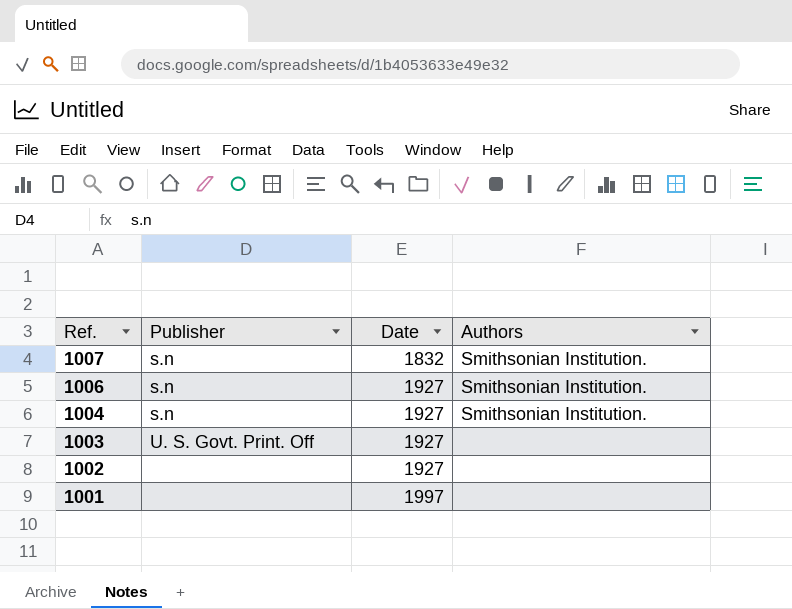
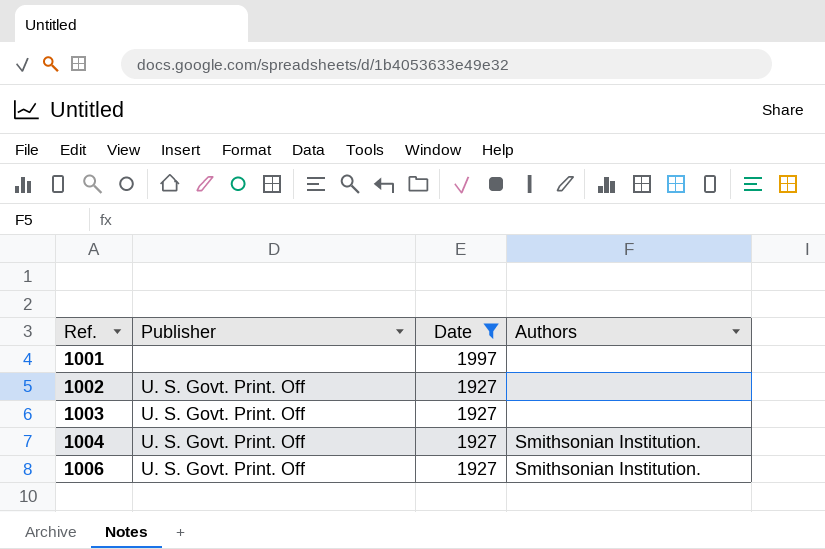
filter: none -> Date != 1832
row order: Ref. descending -> Ref. ascending
1002 | Publisher: none -> U. S. Govt. Print. Off
1004 | Publisher: s.n -> U. S. Govt. Print. Off
1006 | Publisher: s.n -> U. S. Govt. Print. Off

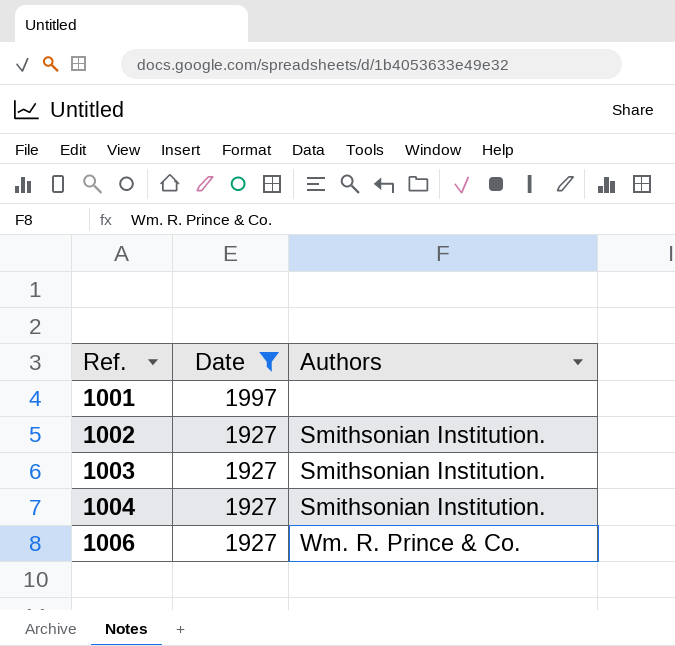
column Publisher | position: 2 -> none
1002 | Authors: none -> Smithsonian Institution.
1003 | Authors: none -> Smithsonian Institution.
1006 | Authors: Smithsonian Institution. -> Wm. R. Prince & Co.

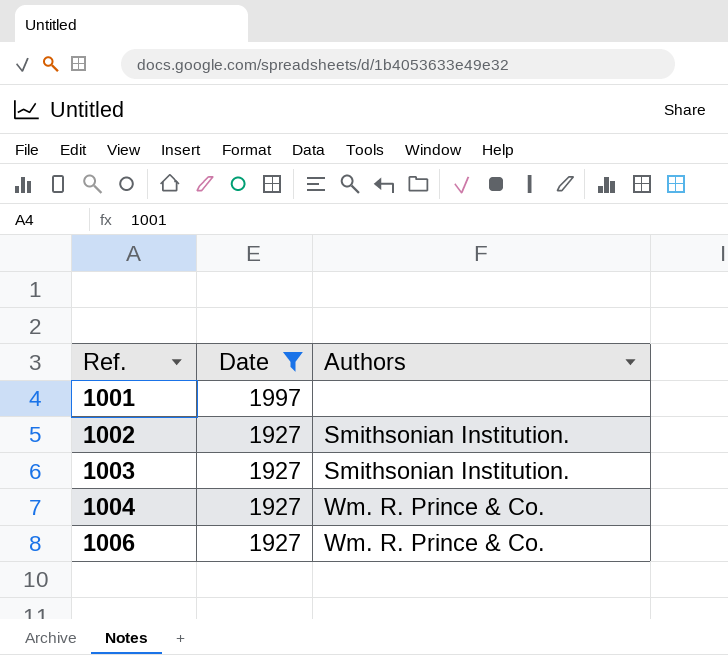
1004 | Authors: Smithsonian Institution. -> Wm. R. Prince & Co.

